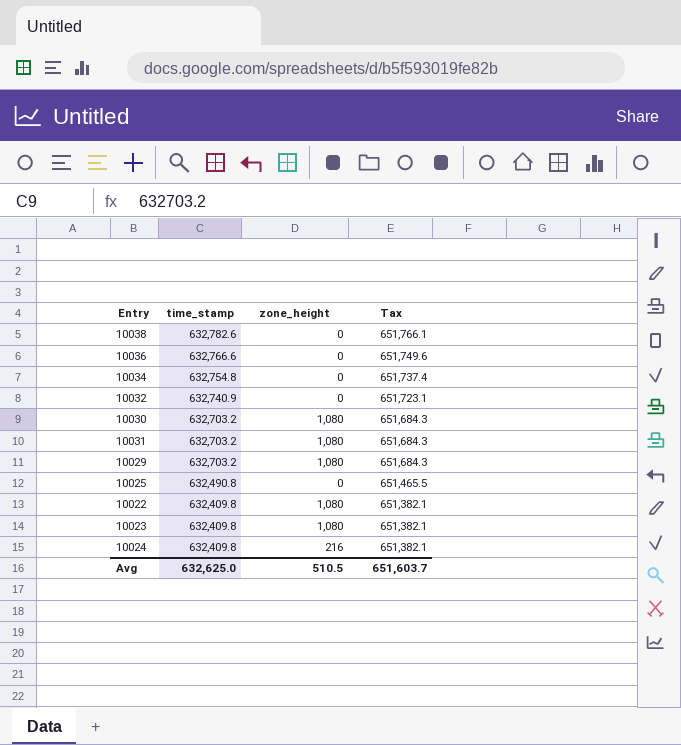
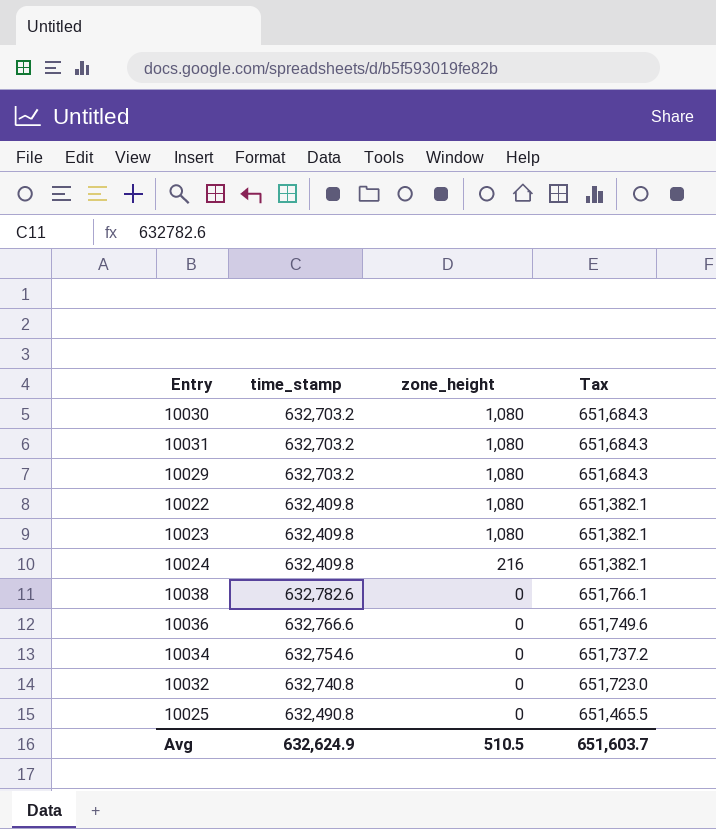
row order: time_stamp descending -> zone_height descending
10034 | time_stamp: 632,754.8 -> 632,754.6
10034 | Tax: 651,737.4 -> 651,737.2
10032 | time_stamp: 632,740.9 -> 632,740.8
10032 | Tax: 651,723.1 -> 651,723.0
Avg | time_stamp: 632,625.0 -> 632,624.9

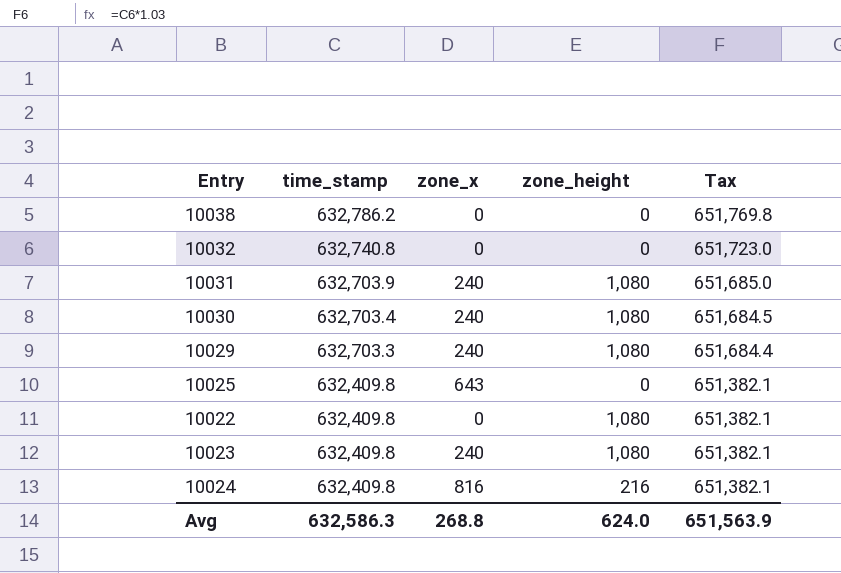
row order: zone_height descending -> time_stamp descending
column zone_x | position: none -> 3
row 10036: 632,766.6 | 0 | 651,749.6 -> none
row 10034: 632,754.6 | 0 | 651,737.2 -> none
10038 | time_stamp: 632,782.6 -> 632,786.2
10038 | Tax: 651,766.1 -> 651,769.8
10031 | time_stamp: 632,703.2 -> 632,703.9
10031 | Tax: 651,684.3 -> 651,685.0
10030 | time_stamp: 632,703.2 -> 632,703.4
10030 | Tax: 651,684.3 -> 651,684.5
10029 | time_stamp: 632,703.2 -> 632,703.3
10029 | Tax: 651,684.3 -> 651,684.4
10025 | time_stamp: 632,490.8 -> 632,409.8
10025 | Tax: 651,465.5 -> 651,382.1
Avg | time_stamp: 632,624.9 -> 632,586.3
Avg | zone_height: 510.5 -> 624.0
Avg | Tax: 651,603.7 -> 651,563.9

